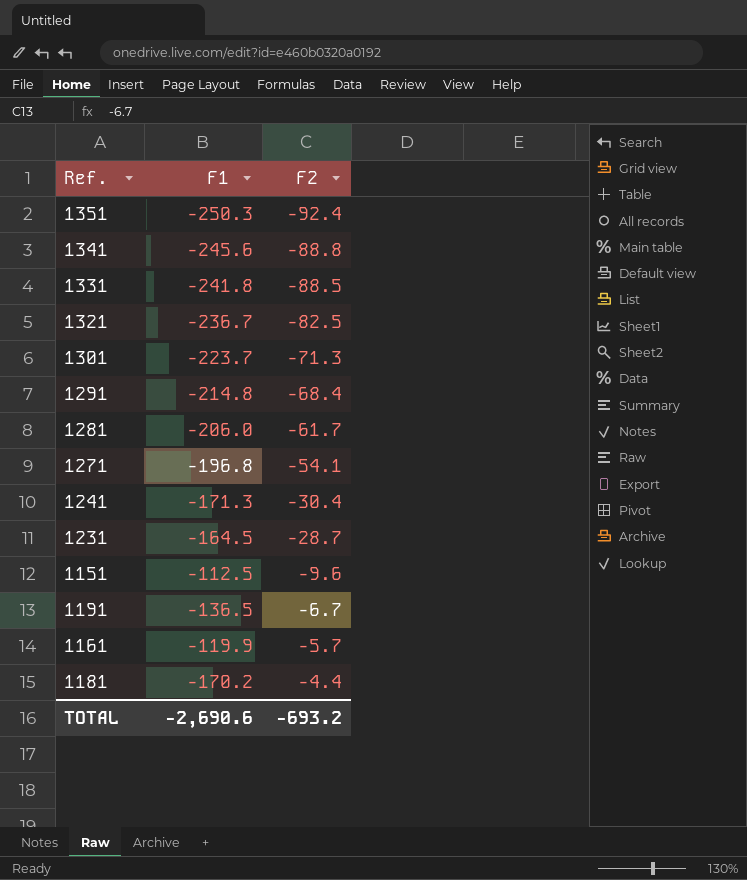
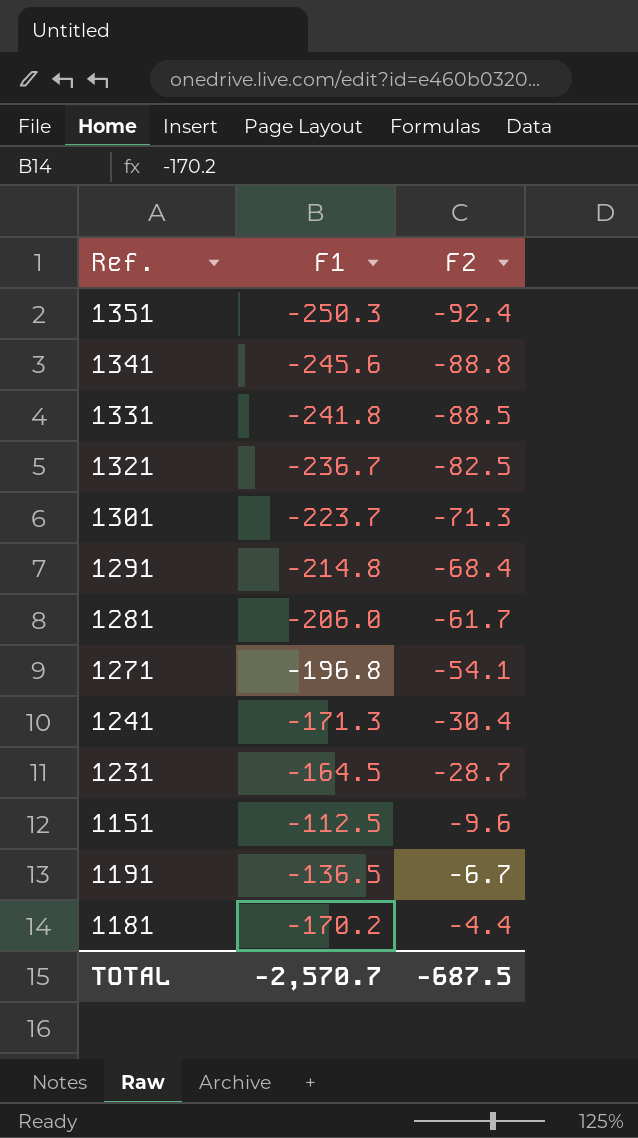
row 1161: -119.9 | -5.7 -> none
TOTAL | F1: -2,690.6 -> -2,570.7
TOTAL | F2: -693.2 -> -687.5

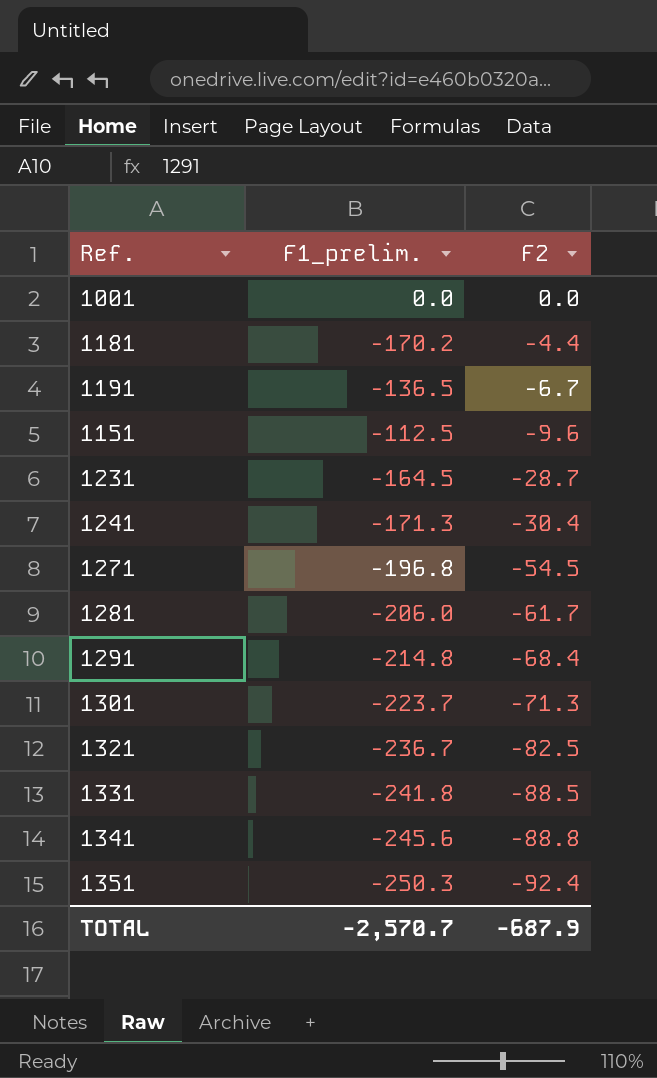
row order: F2 ascending -> F2 descending
column name: F1 -> F1_prelim.
row 1001: none -> 0.0 | 0.0
1271 | F2: -54.1 -> -54.5
TOTAL | F2: -687.5 -> -687.9

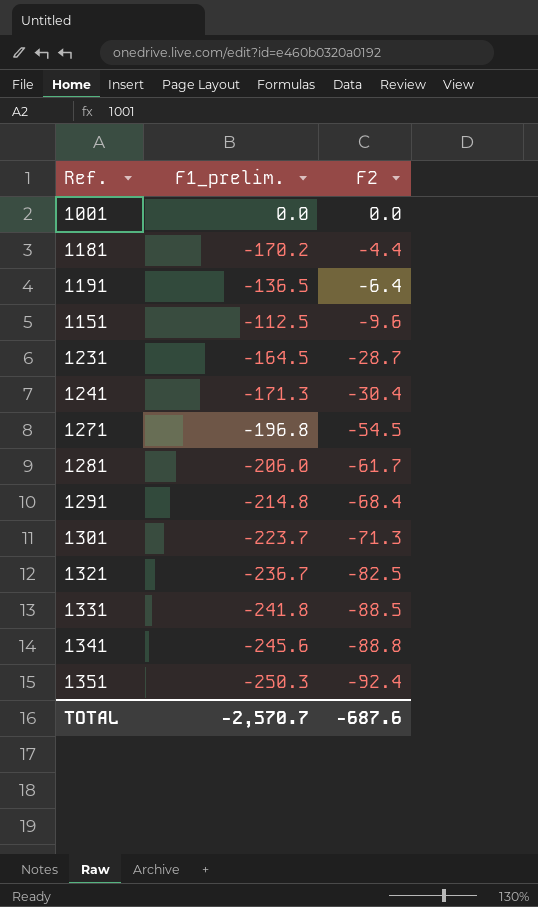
1191 | F2: -6.7 -> -6.4
TOTAL | F2: -687.9 -> -687.6

